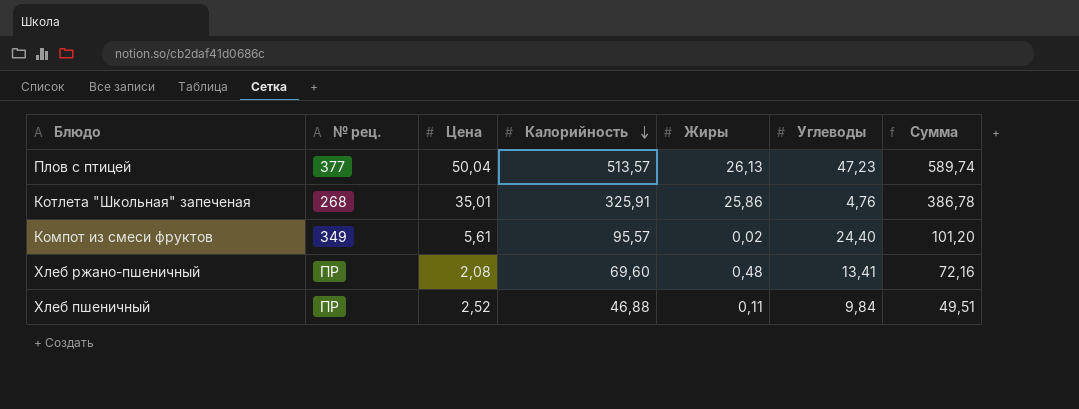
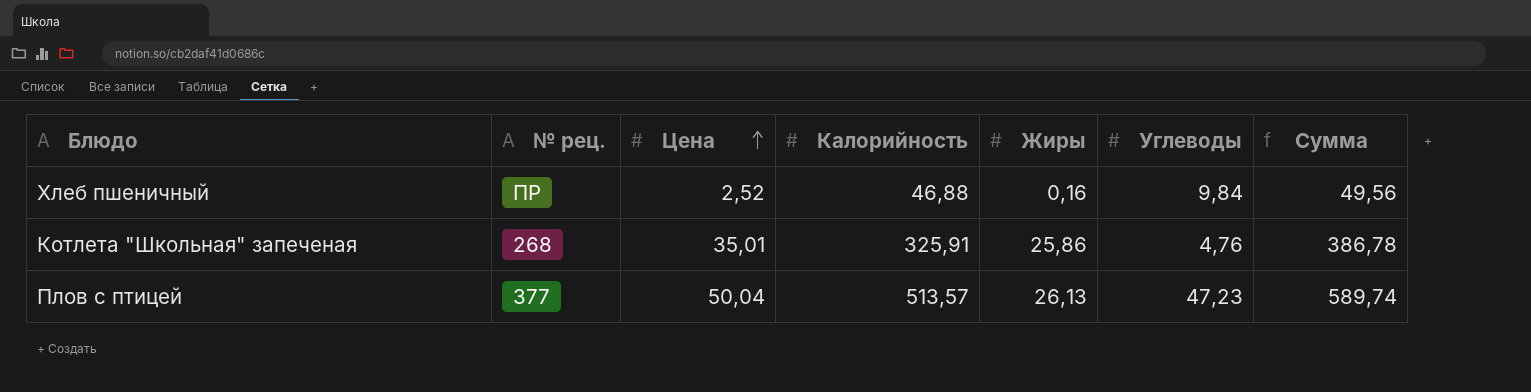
row order: Калорийность descending -> Цена ascending
row Компот из смеси фруктов: 349 | 5,61 | 95,57 | 0,02 | 24,40 | 101,20 -> none
row Хлеб ржано-пшеничный: ПР | 2,08 | 69,60 | 0,48 | 13,41 | 72,16 -> none
Хлеб пшеничный | Жиры: 0,11 -> 0,16
Хлеб пшеничный | Сумма: 49,51 -> 49,56

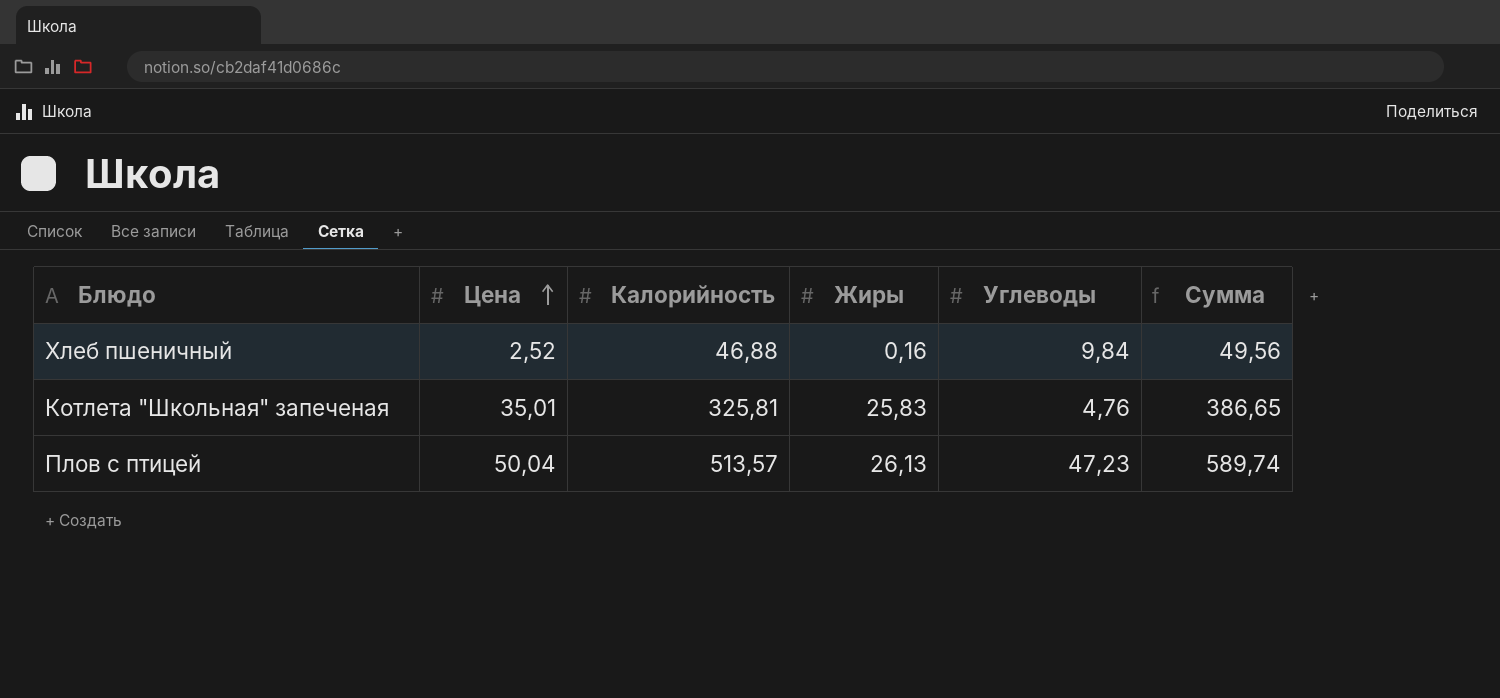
column № рец. | position: 2 -> none
Котлета "Школьная" запеченая | Калорийность: 325,91 -> 325,81
Котлета "Школьная" запеченая | Жиры: 25,86 -> 25,83
Котлета "Школьная" запеченая | Сумма: 386,78 -> 386,65

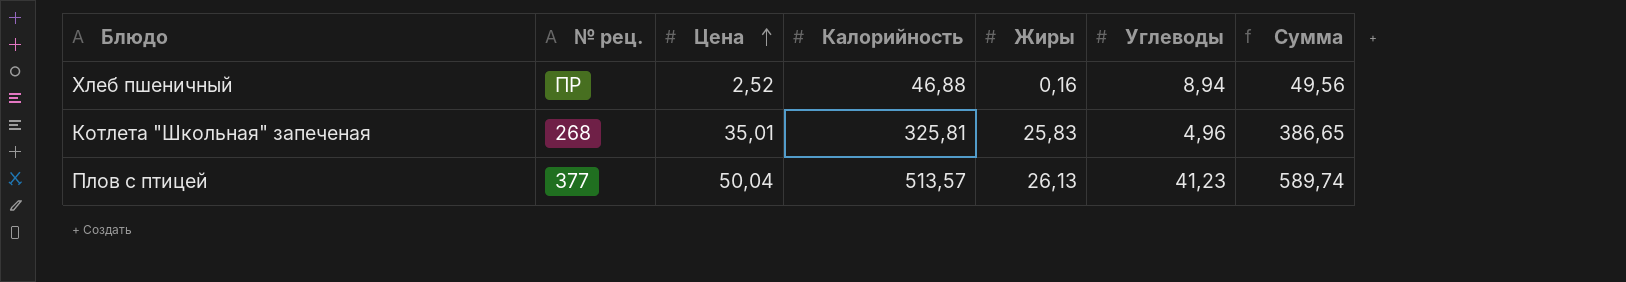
column № рец. | position: none -> 2
Хлеб пшеничный | Углеводы: 9,84 -> 8,94
Котлета "Школьная" запеченая | Углеводы: 4,76 -> 4,96
Плов с птицей | Углеводы: 47,23 -> 41,23

